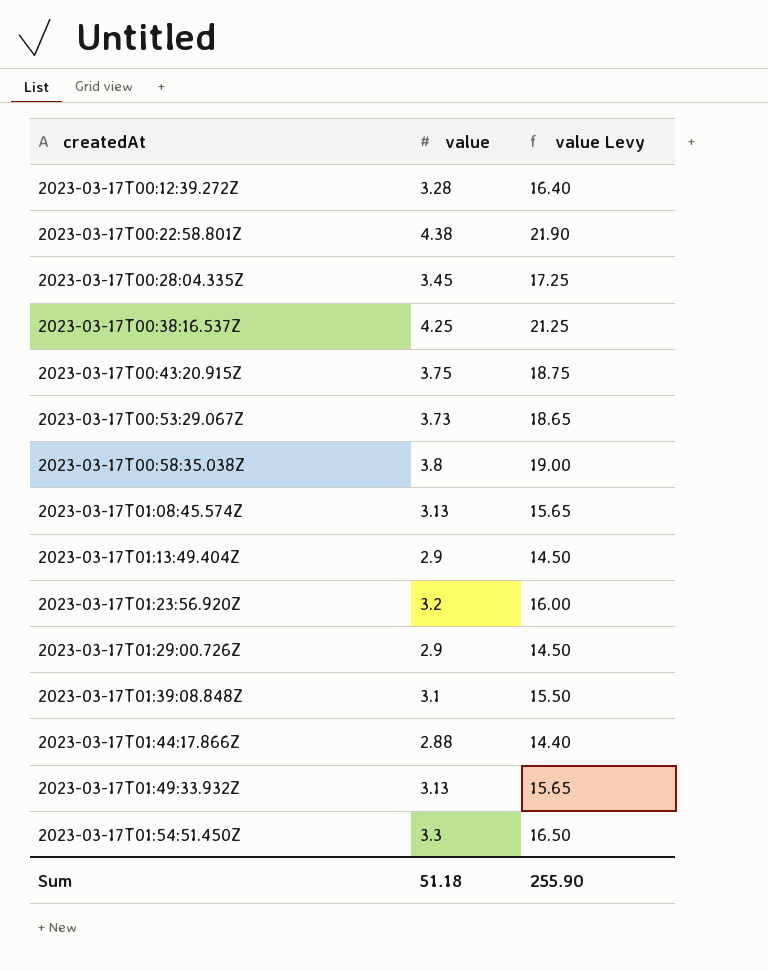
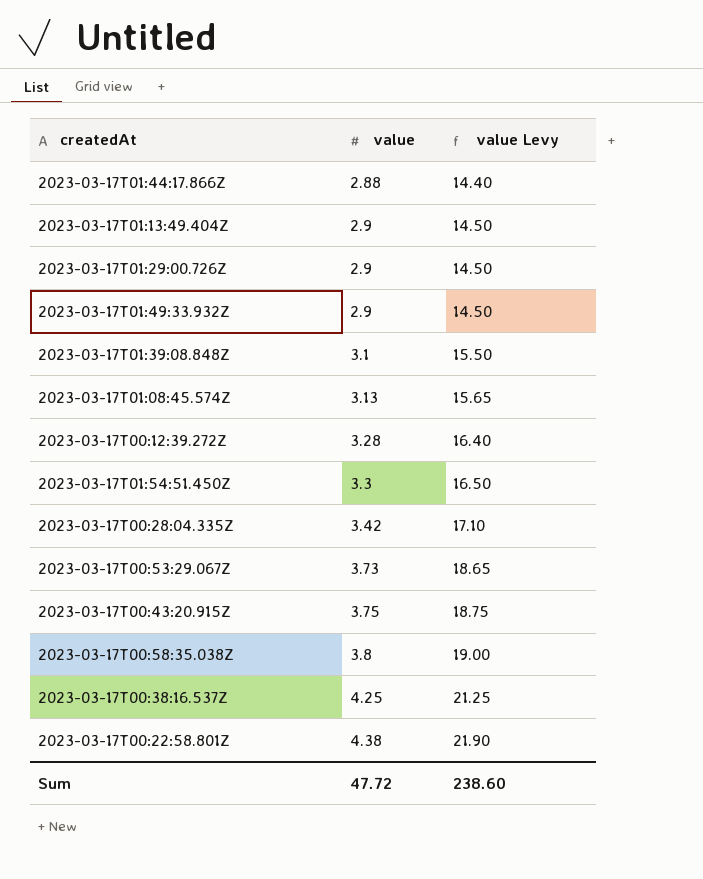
row order: createdAt ascending -> value ascending
row 2023-03-17T01:23:56.920Z: 3.2 | 16.00 -> none
2023-03-17T01:49:33.932Z | value: 3.13 -> 2.9
2023-03-17T01:49:33.932Z | value Levy: 15.65 -> 14.50
2023-03-17T00:28:04.335Z | value: 3.45 -> 3.42
2023-03-17T00:28:04.335Z | value Levy: 17.25 -> 17.10
Sum | value: 51.18 -> 47.72
Sum | value Levy: 255.90 -> 238.60

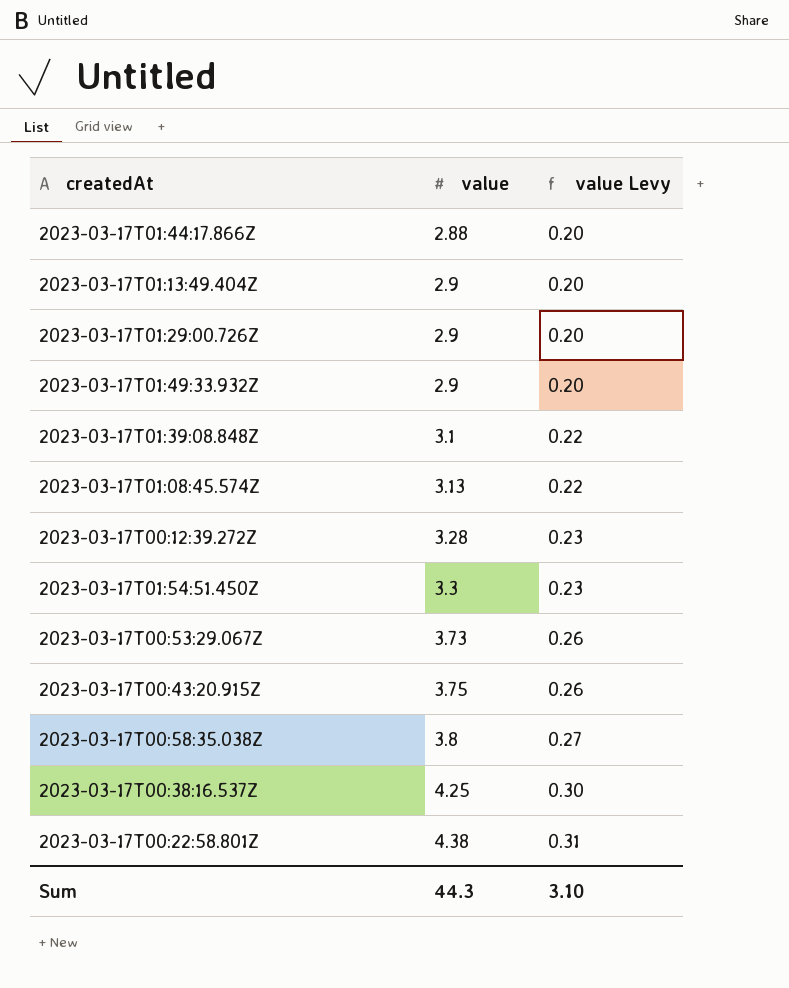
column value Levy | formula: [value] * 5 -> [value] * 0.07
row 2023-03-17T00:28:04.335Z: 3.42 | 17.10 -> none
Sum | value: 47.72 -> 44.3
Sum | value Levy: 238.60 -> 3.10

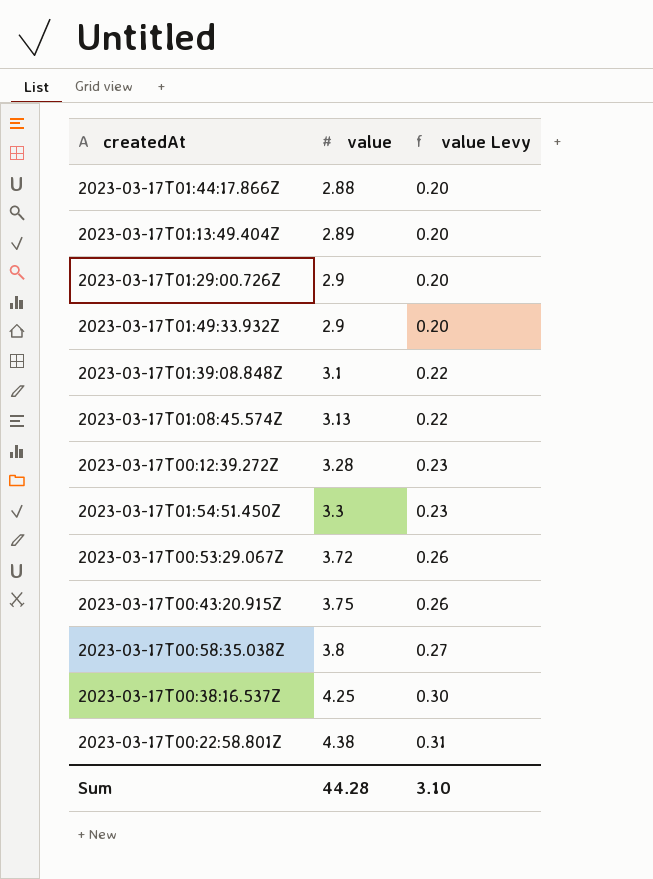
2023-03-17T01:13:49.404Z | value: 2.9 -> 2.89
2023-03-17T00:53:29.067Z | value: 3.73 -> 3.72
Sum | value: 44.3 -> 44.28

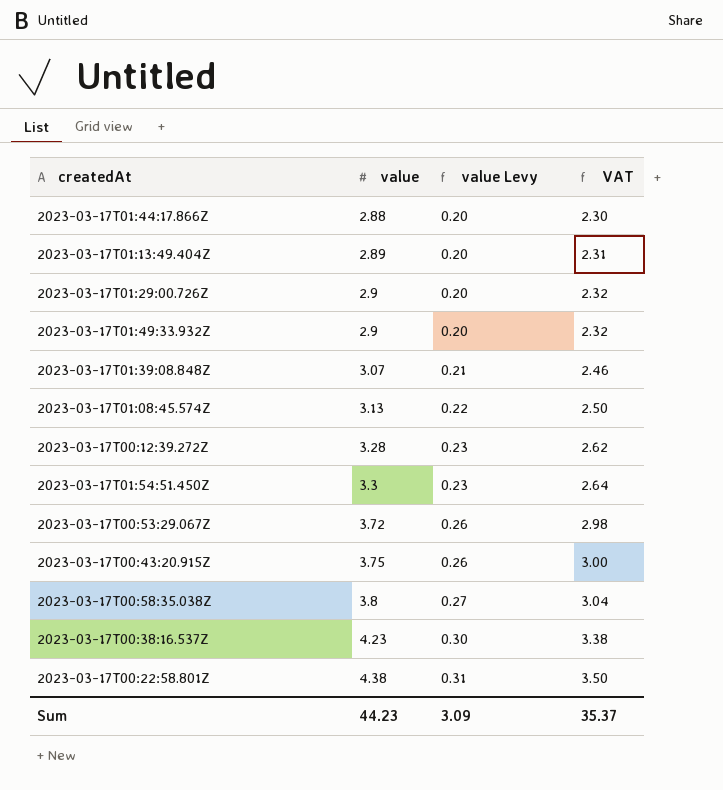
column VAT | formula: none -> [value] * 0.8
2023-03-17T01:39:08.848Z | value: 3.1 -> 3.07
2023-03-17T01:39:08.848Z | value Levy: 0.22 -> 0.21
2023-03-17T00:38:16.537Z | value: 4.25 -> 4.23
Sum | value: 44.28 -> 44.23
Sum | value Levy: 3.10 -> 3.09

